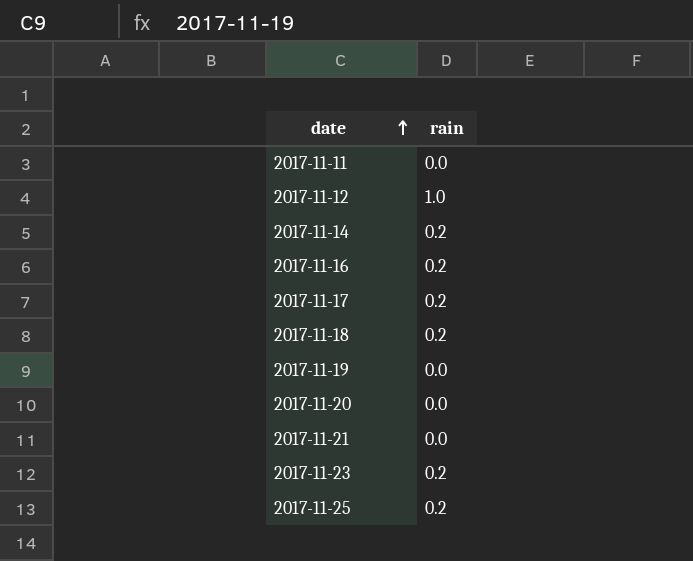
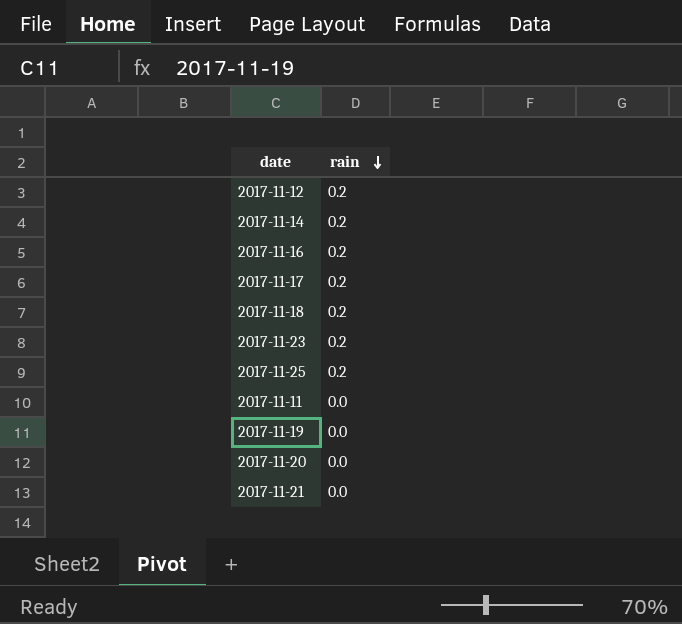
row order: date ascending -> rain descending
2017-11-12 | rain: 1.0 -> 0.2

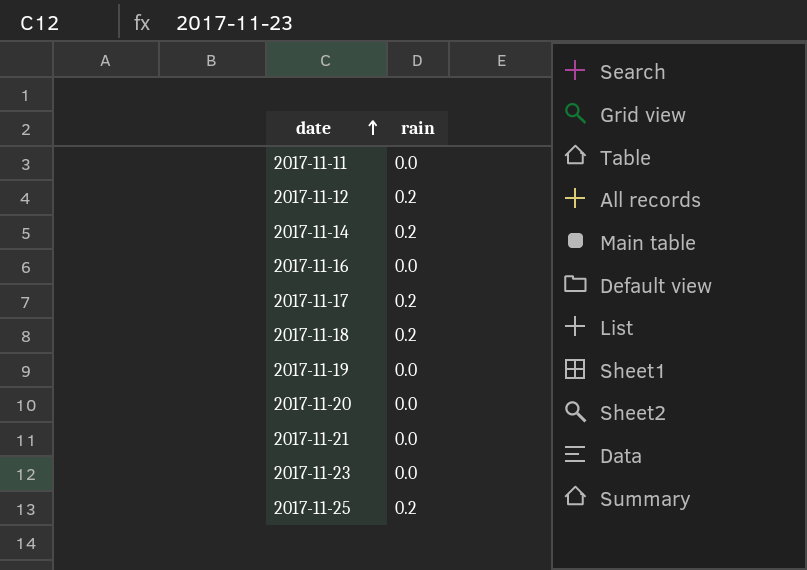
row order: rain descending -> date ascending
2017-11-16 | rain: 0.2 -> 0.0
2017-11-23 | rain: 0.2 -> 0.0

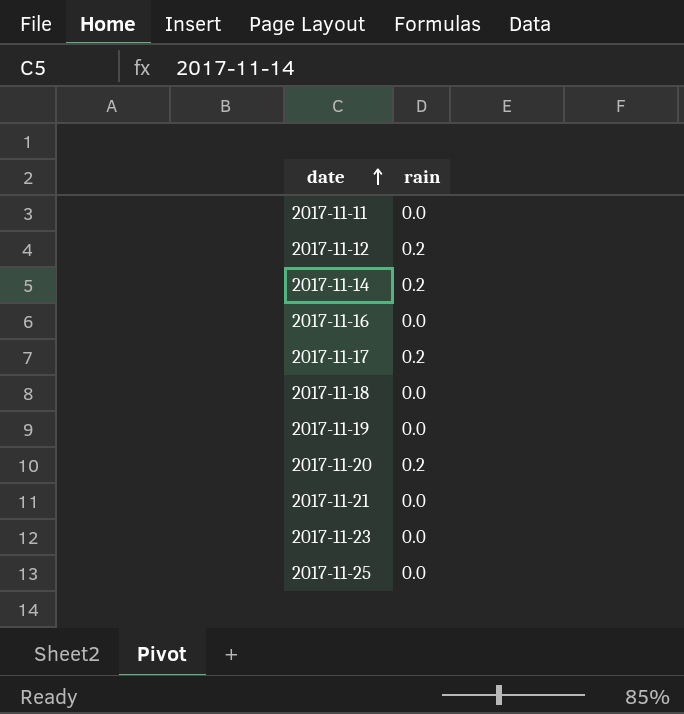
2017-11-18 | rain: 0.2 -> 0.0
2017-11-20 | rain: 0.0 -> 0.2
2017-11-25 | rain: 0.2 -> 0.0

